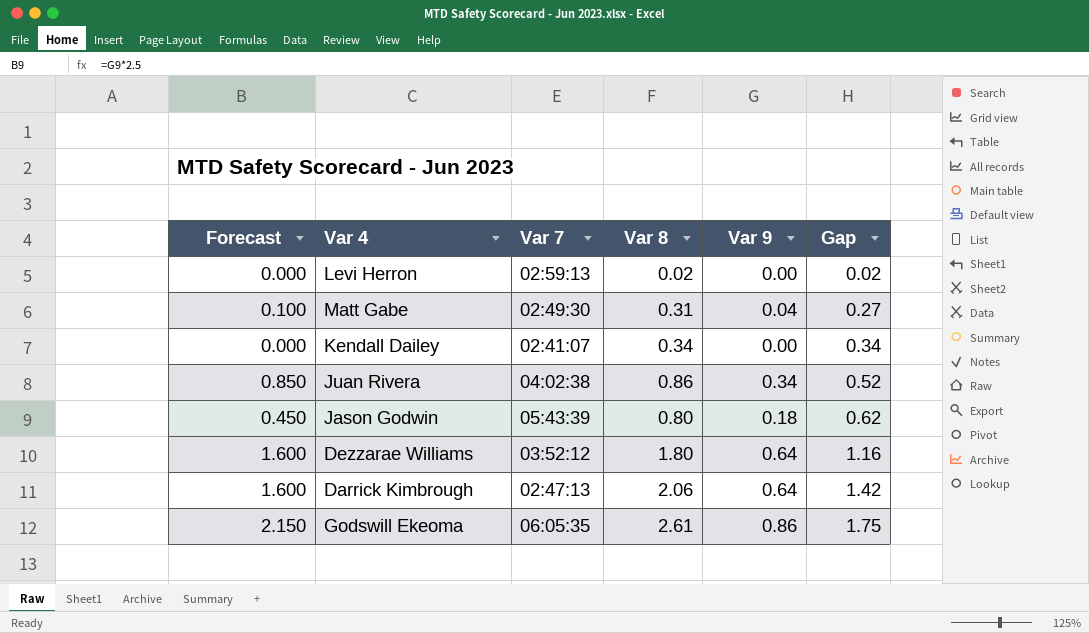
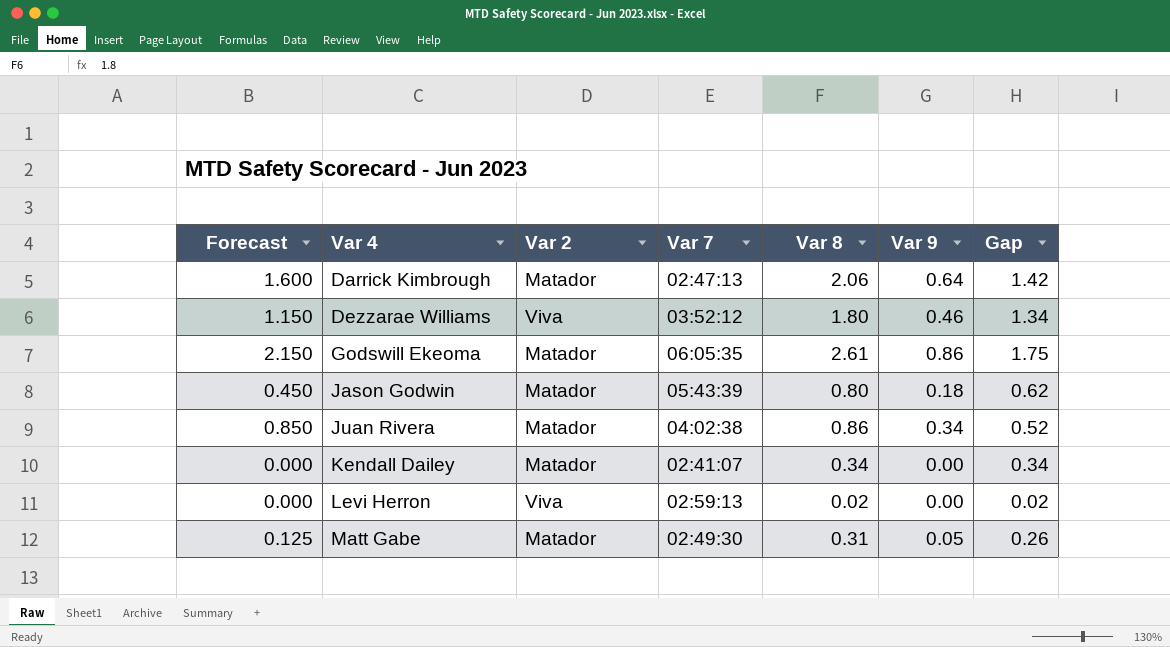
row order: Gap ascending -> Var 4 ascending
column Var 2 | position: none -> 3
Dezzarae Williams | Forecast: 1.600 -> 1.150
Dezzarae Williams | Var 9: 0.64 -> 0.46
Dezzarae Williams | Gap: 1.16 -> 1.34
Matt Gabe | Forecast: 0.100 -> 0.125
Matt Gabe | Var 9: 0.04 -> 0.05
Matt Gabe | Gap: 0.27 -> 0.26

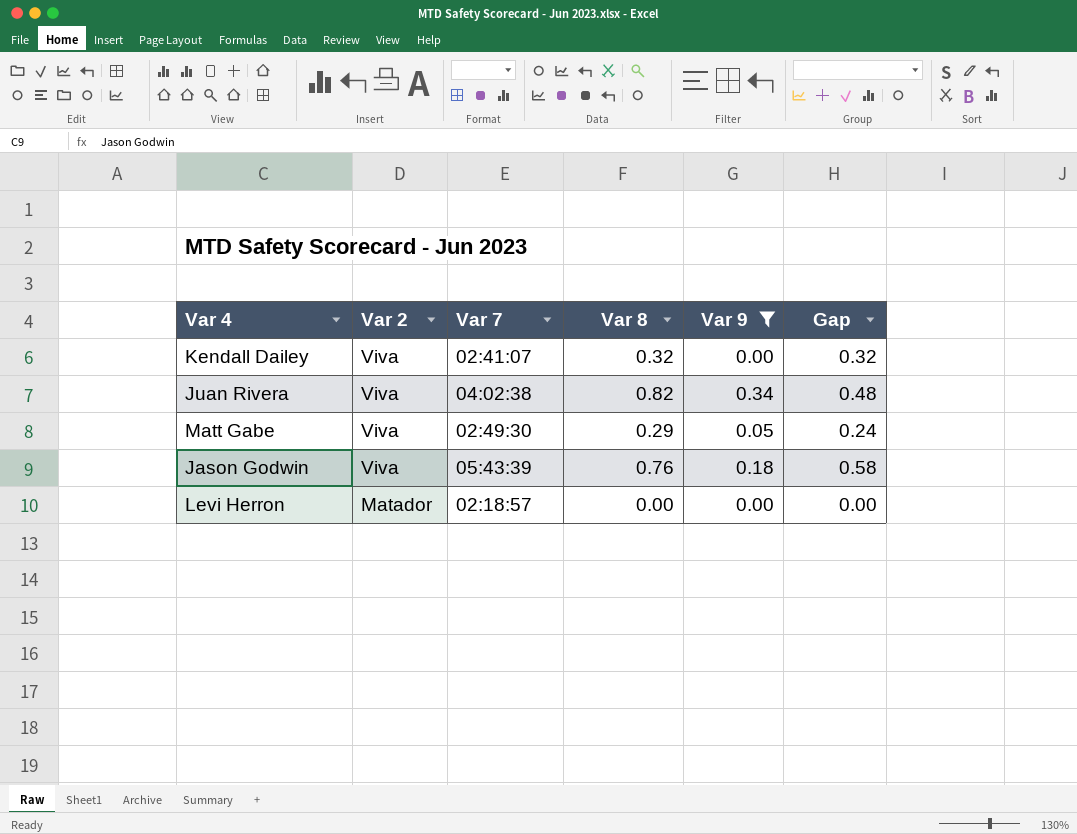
filter: none -> Var 9 <= 0.34
row order: Var 4 ascending -> Var 2 descending
column Forecast | formula: [Var 9] * 2.5 -> none
Kendall Dailey | Var 2: Matador -> Viva
Kendall Dailey | Var 8: 0.34 -> 0.32
Kendall Dailey | Gap: 0.34 -> 0.32
Juan Rivera | Var 2: Matador -> Viva
Juan Rivera | Var 8: 0.86 -> 0.82
Juan Rivera | Gap: 0.52 -> 0.48
Matt Gabe | Var 2: Matador -> Viva
Matt Gabe | Var 8: 0.31 -> 0.29
Matt Gabe | Gap: 0.26 -> 0.24
Jason Godwin | Var 2: Matador -> Viva
Jason Godwin | Var 8: 0.80 -> 0.76
Jason Godwin | Gap: 0.62 -> 0.58
Levi Herron | Var 2: Viva -> Matador
Levi Herron | Var 7: 02:59:13 -> 02:18:57
Levi Herron | Var 8: 0.02 -> 0.00
Levi Herron | Gap: 0.02 -> 0.00

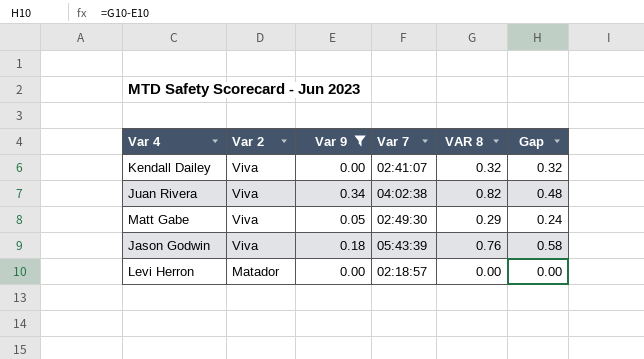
column Var 9 | position: 5 -> 3
column name: Var 8 -> VAR 8

